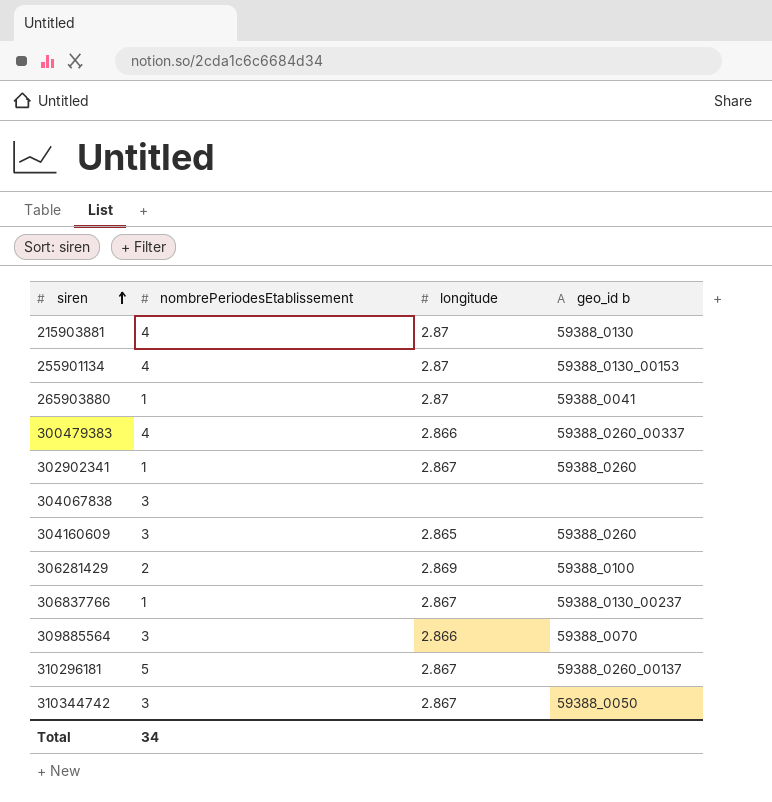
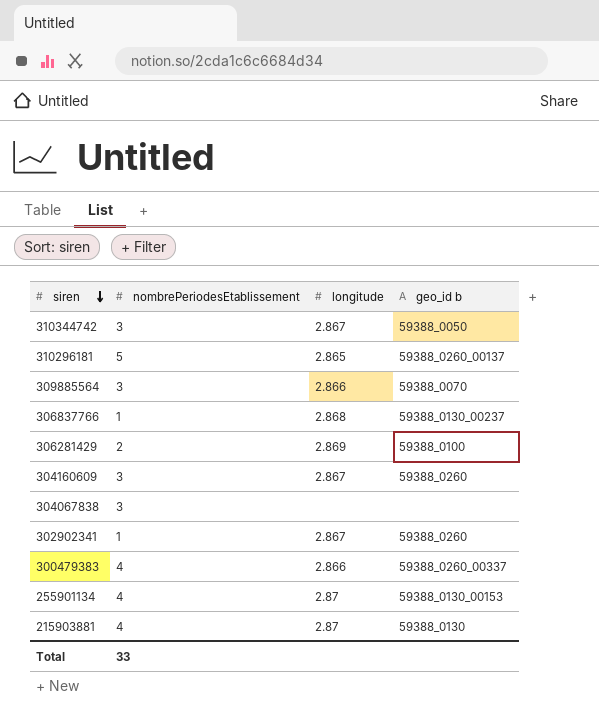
row order: siren ascending -> siren descending
row 265903880: 1 | 2.87 | 59388_0041 -> none
310296181 | longitude: 2.867 -> 2.865
306837766 | longitude: 2.867 -> 2.868
304160609 | longitude: 2.865 -> 2.867
Total | nombrePeriodesEtablissement: 34 -> 33

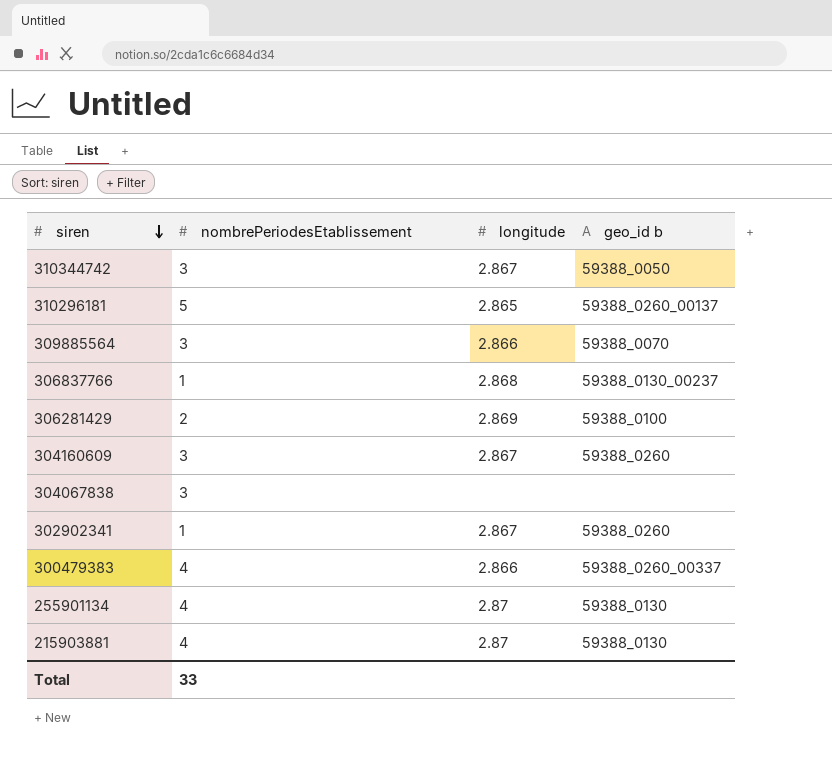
255901134 | geo_id b: 59388_0130_00153 -> 59388_0130

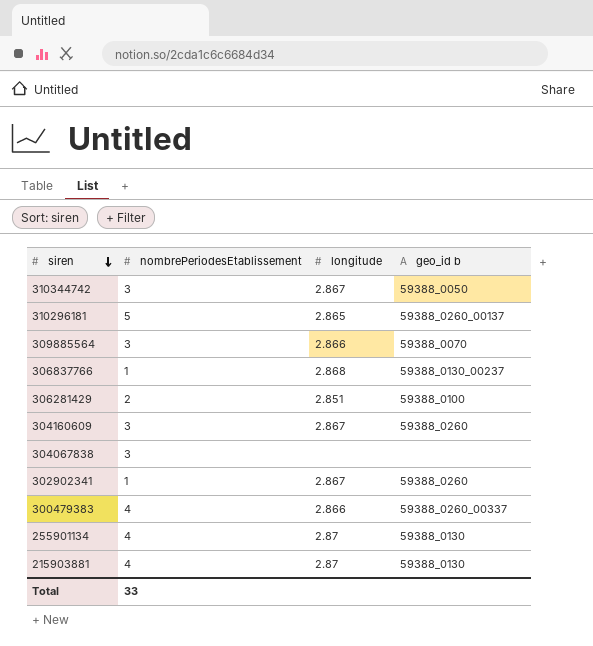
306281429 | longitude: 2.869 -> 2.851

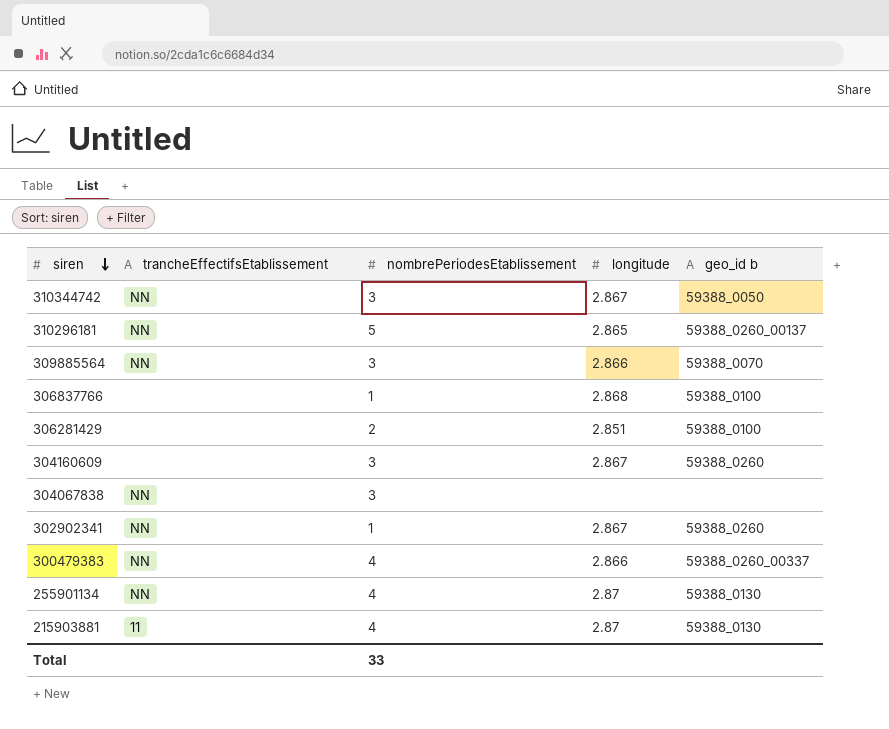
column trancheEffectifsEtablissement | position: none -> 2
306837766 | geo_id b: 59388_0130_00237 -> 59388_0100

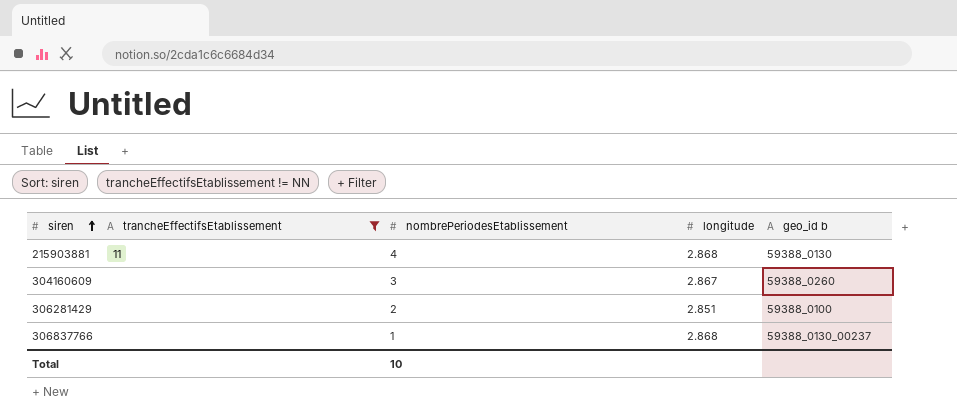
filter: none -> trancheEffectifsEtablissement != NN
row order: siren descending -> siren ascending
215903881 | longitude: 2.87 -> 2.868
306837766 | geo_id b: 59388_0100 -> 59388_0130_00237
Total | nombrePeriodesEtablissement: 33 -> 10

